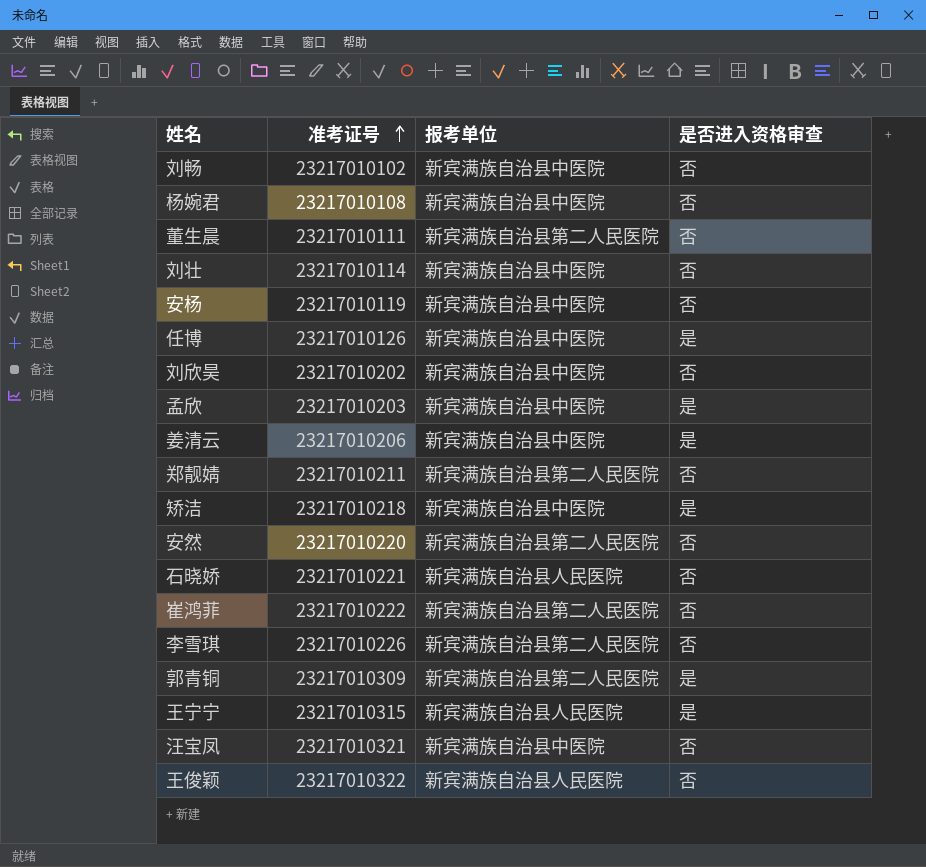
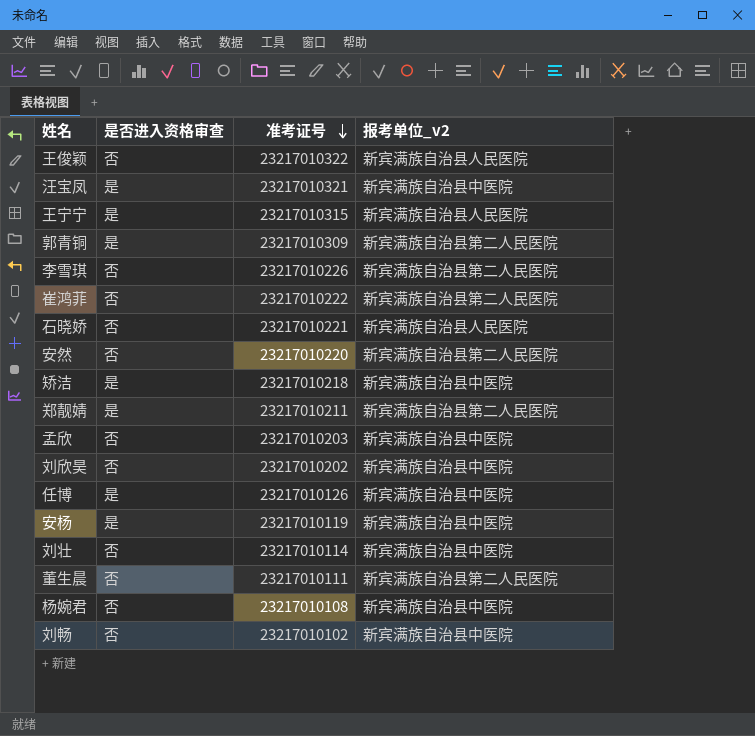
row order: 准考证号 ascending -> 准考证号 descending
column 是否进入资格审查 | position: 4 -> 2
column name: 报考单位 -> 报考单位_v2
row 姜清云: 23217010206 | 新宾满族自治县中医院 | 是 -> none
汪宝凤 | 是否进入资格审查: 否 -> 是
郑靓婧 | 是否进入资格审查: 否 -> 是
孟欣 | 是否进入资格审查: 是 -> 否
安杨 | 是否进入资格审查: 否 -> 是

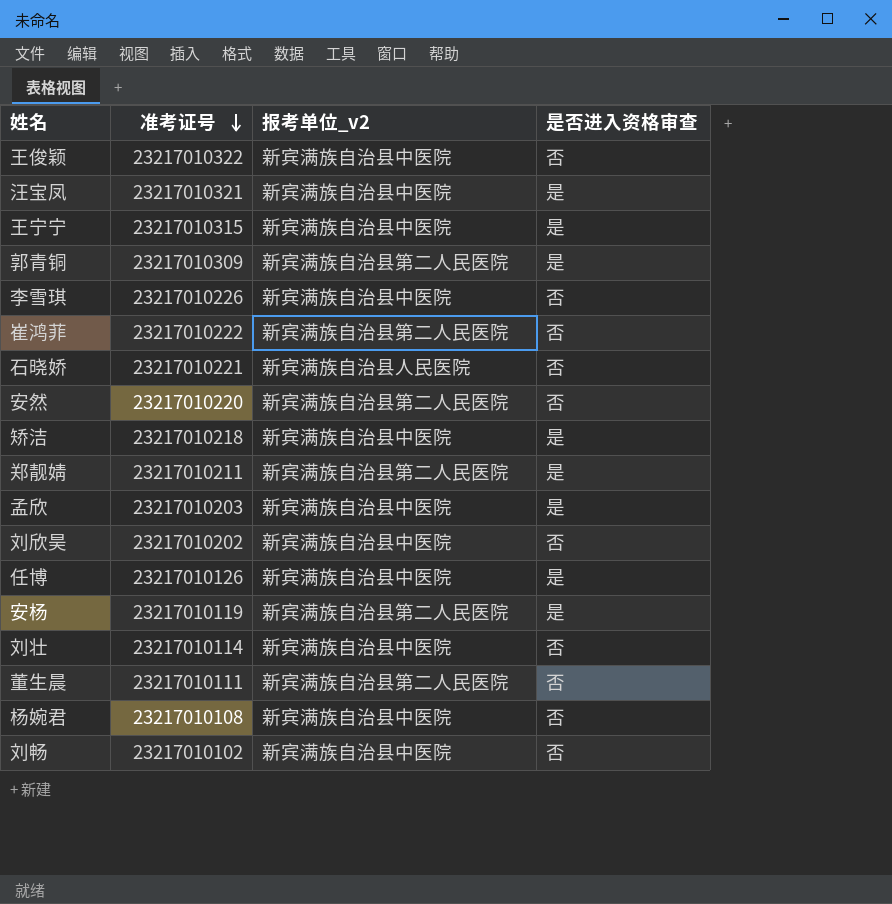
column 是否进入资格审查 | position: 2 -> 4
王俊颖 | 报考单位_v2: 新宾满族自治县人民医院 -> 新宾满族自治县中医院
王宁宁 | 报考单位_v2: 新宾满族自治县人民医院 -> 新宾满族自治县中医院
李雪琪 | 报考单位_v2: 新宾满族自治县第二人民医院 -> 新宾满族自治县中医院
孟欣 | 是否进入资格审查: 否 -> 是
安杨 | 报考单位_v2: 新宾满族自治县中医院 -> 新宾满族自治县第二人民医院

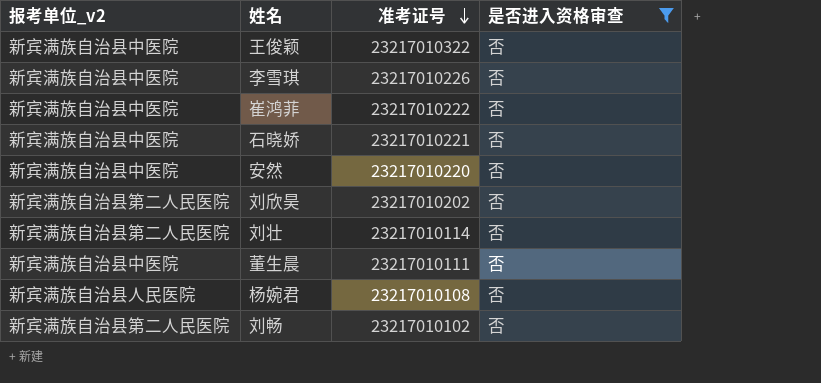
filter: none -> 是否进入资格审查 = 否
column 报考单位_v2 | position: 3 -> 1
崔鸿菲 | 报考单位_v2: 新宾满族自治县第二人民医院 -> 新宾满族自治县中医院
石晓娇 | 报考单位_v2: 新宾满族自治县人民医院 -> 新宾满族自治县中医院
安然 | 报考单位_v2: 新宾满族自治县第二人民医院 -> 新宾满族自治县中医院
刘欣昊 | 报考单位_v2: 新宾满族自治县中医院 -> 新宾满族自治县第二人民医院
刘壮 | 报考单位_v2: 新宾满族自治县中医院 -> 新宾满族自治县第二人民医院
董生晨 | 报考单位_v2: 新宾满族自治县第二人民医院 -> 新宾满族自治县中医院
杨婉君 | 报考单位_v2: 新宾满族自治县中医院 -> 新宾满族自治县人民医院
刘畅 | 报考单位_v2: 新宾满族自治县中医院 -> 新宾满族自治县第二人民医院

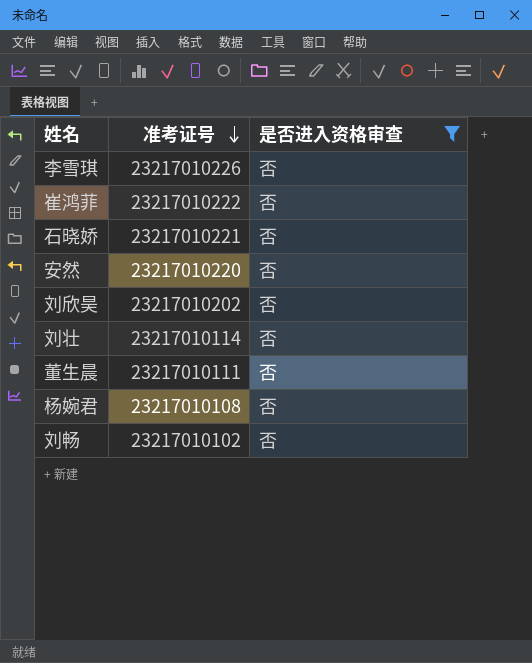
column 报考单位_v2 | position: 1 -> none
row 王俊颖: 新宾满族自治县中医院 | 23217010322 | 否 -> none

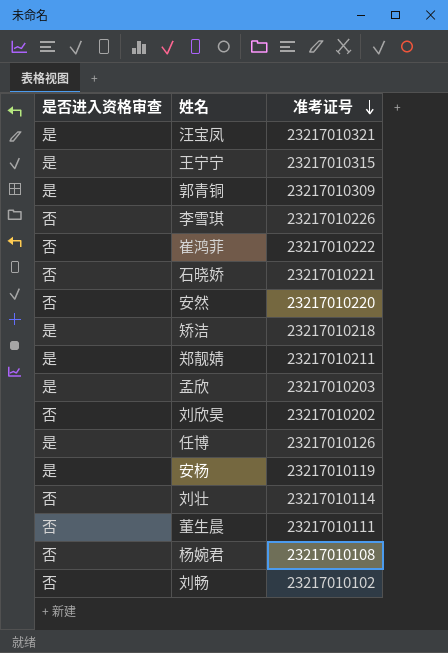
filter: 是否进入资格审查 = 否 -> none
column 是否进入资格审查 | position: 3 -> 1

